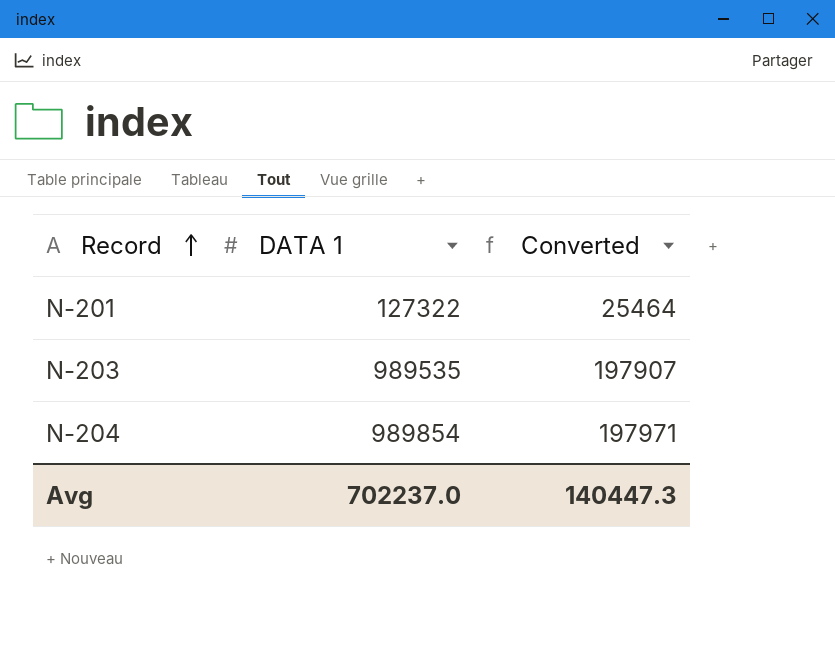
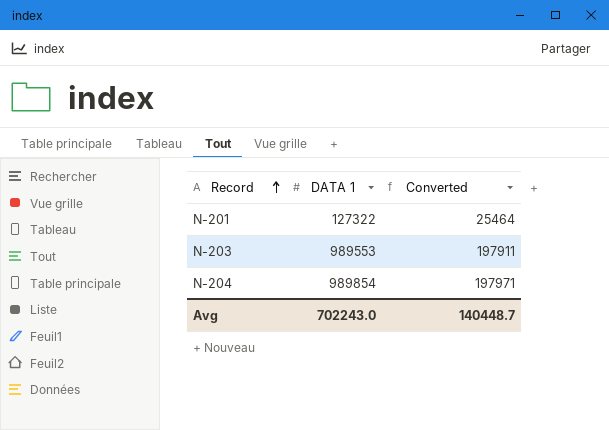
N-203 | DATA 1: 989535 -> 989553
N-203 | Converted: 197907 -> 197911
Avg | DATA 1: 702237.0 -> 702243.0
Avg | Converted: 140447.3 -> 140448.7

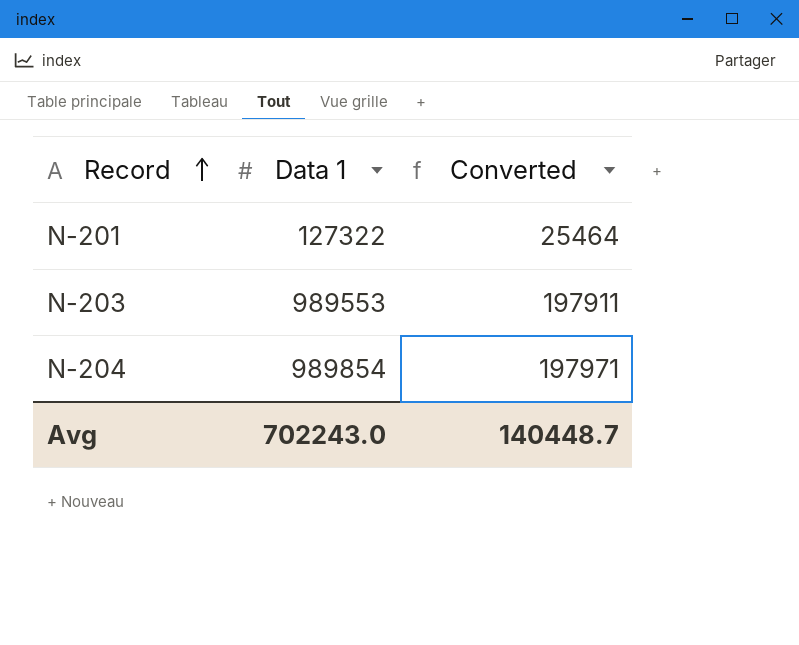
column name: DATA 1 -> Data 1

